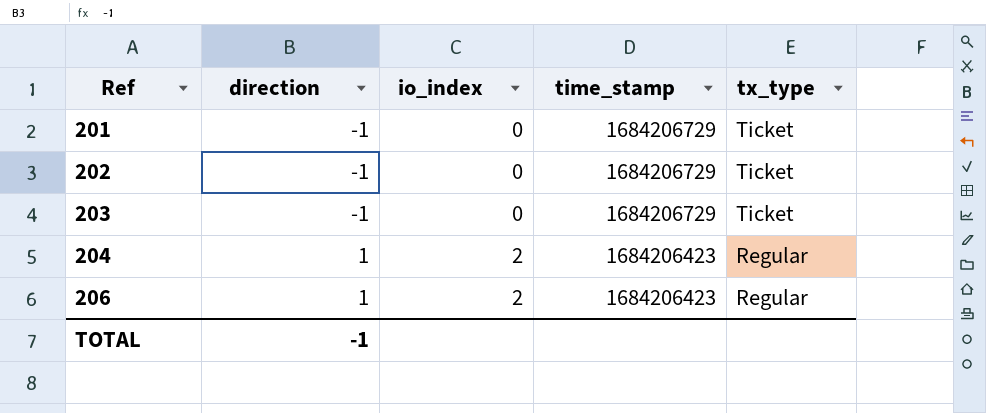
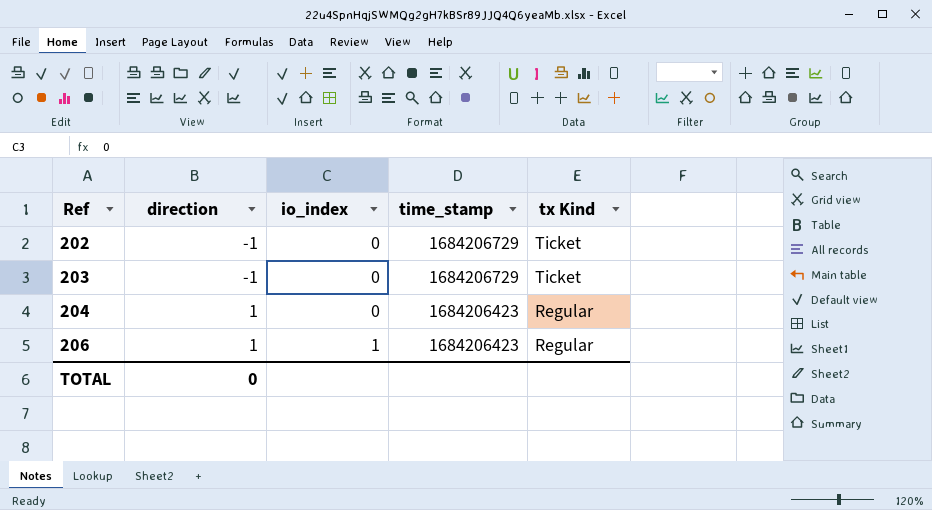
column name: tx_type -> tx Kind
row 201: -1 | 0 | 1684206729 | Ticket -> none
204 | io_index: 2 -> 0
206 | io_index: 2 -> 1
TOTAL | direction: -1 -> 0

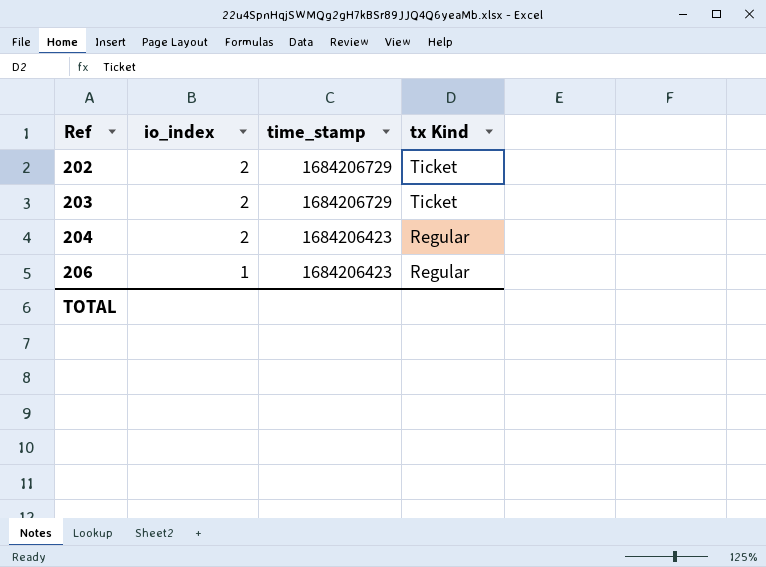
column direction | position: 2 -> none
202 | io_index: 0 -> 2
203 | io_index: 0 -> 2
204 | io_index: 0 -> 2

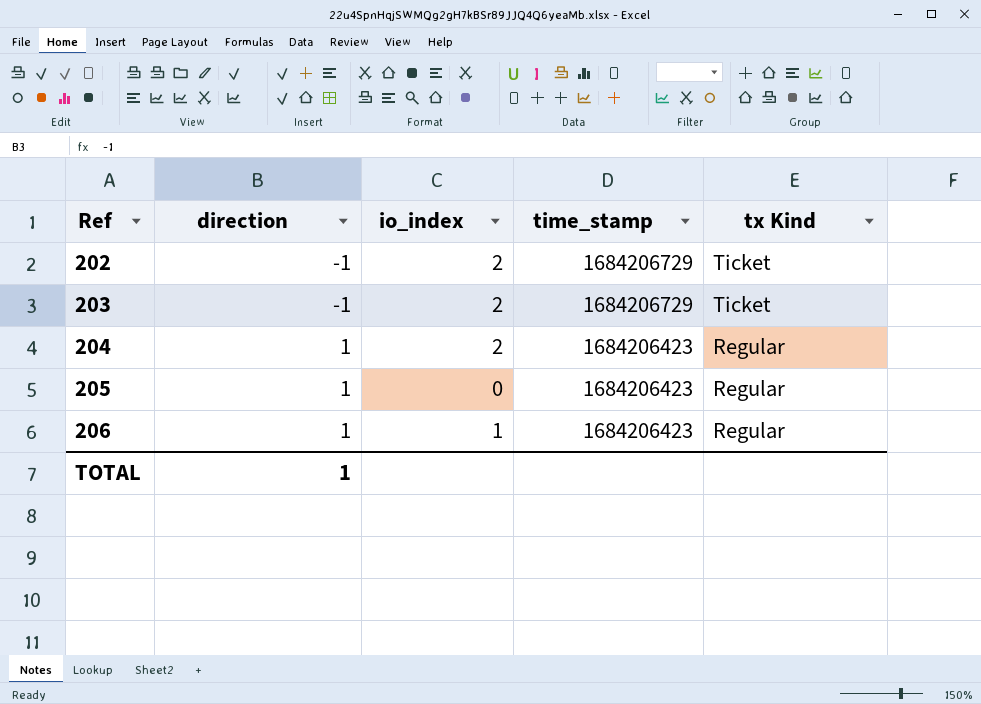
column direction | position: none -> 2
row 205: none -> 1 | 0 | 1684206423 | Regular

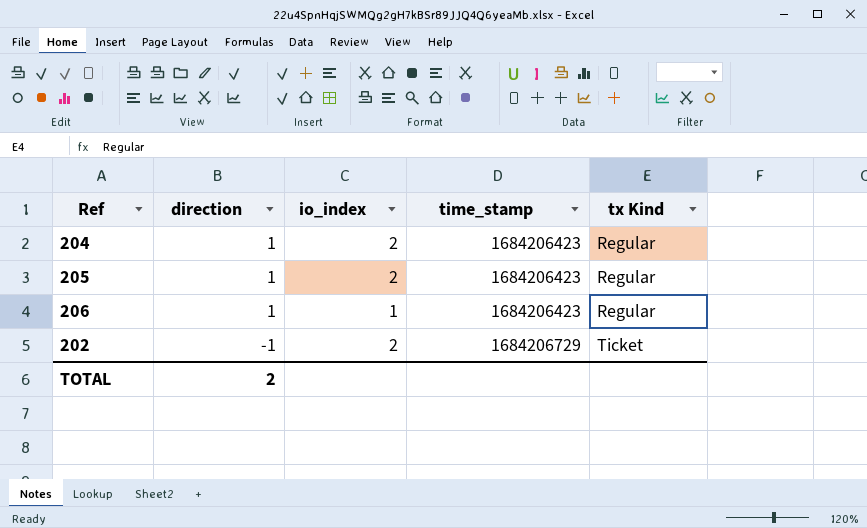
row order: Ref ascending -> direction descending
row 203: -1 | 2 | 1684206729 | Ticket -> none
205 | io_index: 0 -> 2
TOTAL | direction: 1 -> 2

